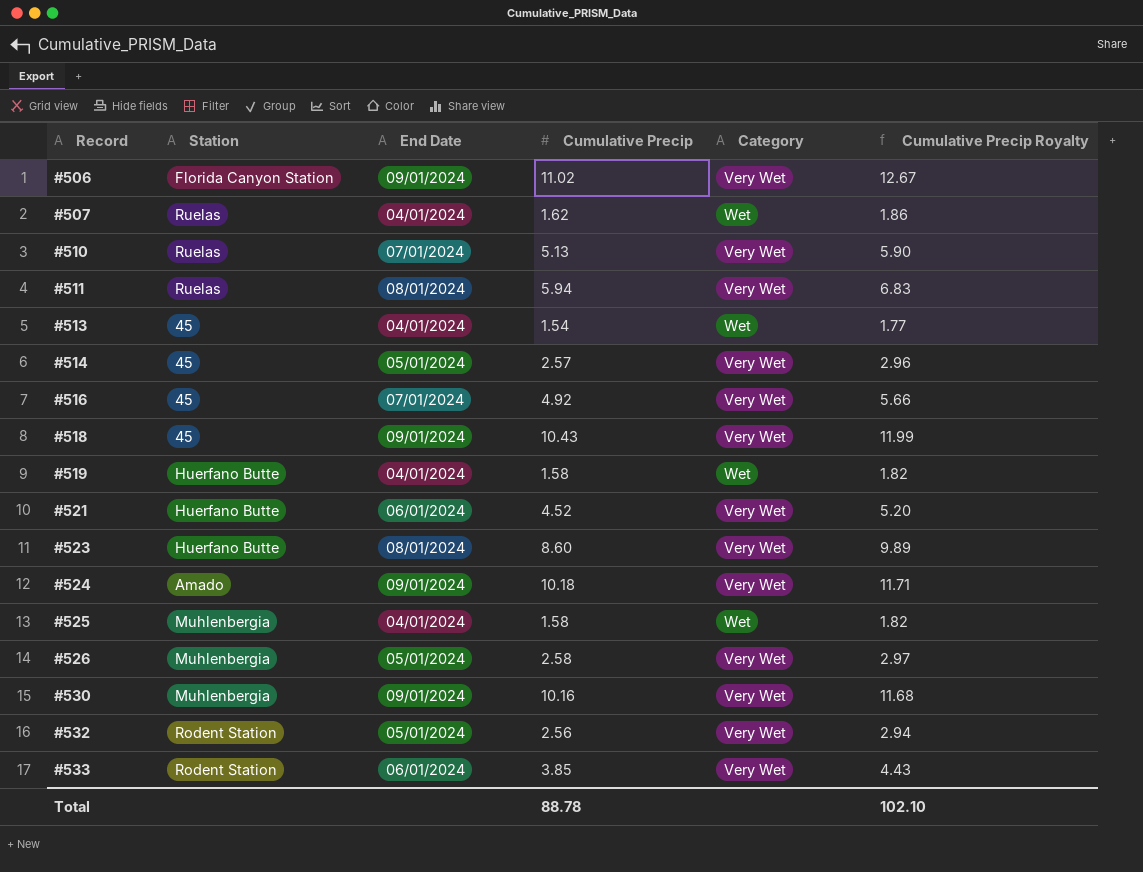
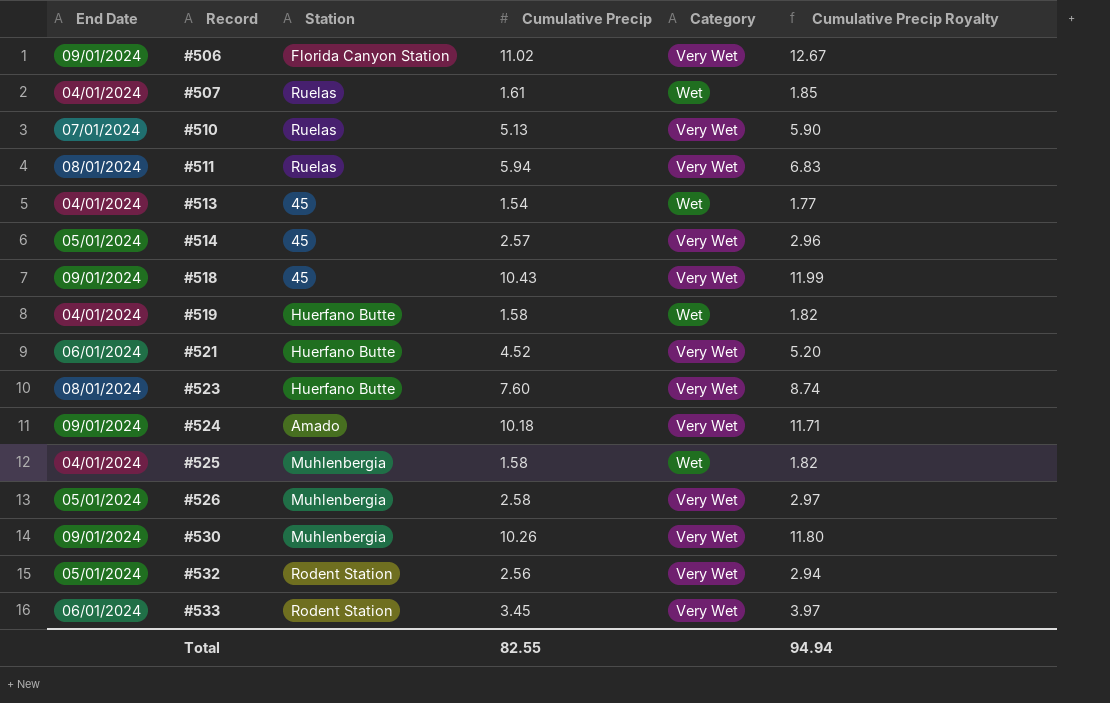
column End Date | position: 3 -> 1
row #516: 45 | 07/01/2024 | 4.92 | Very Wet | 5.66 -> none
#507 | Cumulative Precip: 1.62 -> 1.61
#507 | Cumulative Precip Royalty: 1.86 -> 1.85
#523 | Cumulative Precip: 8.60 -> 7.60
#523 | Cumulative Precip Royalty: 9.89 -> 8.74
#530 | Cumulative Precip: 10.16 -> 10.26
#530 | Cumulative Precip Royalty: 11.68 -> 11.80
#533 | Cumulative Precip: 3.85 -> 3.45
#533 | Cumulative Precip Royalty: 4.43 -> 3.97
Total | Cumulative Precip: 88.78 -> 82.55
Total | Cumulative Precip Royalty: 102.10 -> 94.94

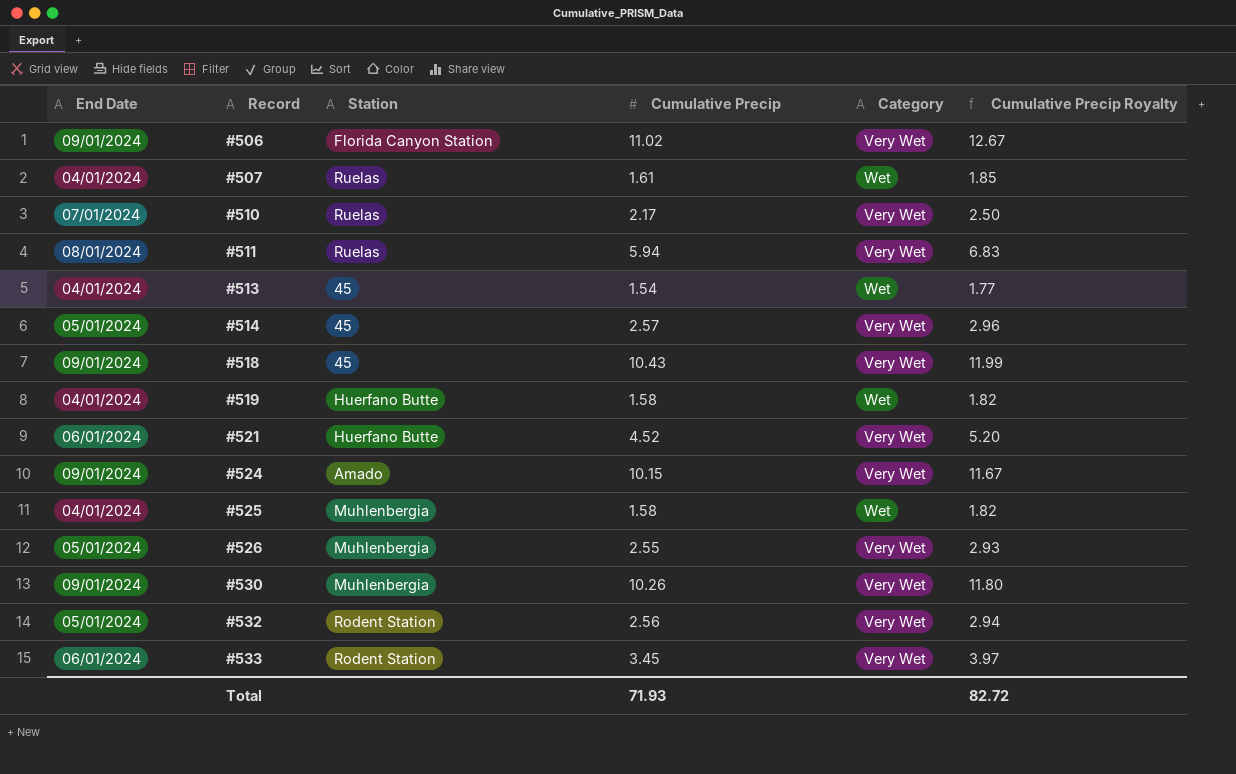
row #523: 08/01/2024 | Huerfano Butte | 7.60 | Very Wet | 8.74 -> none
#510 | Cumulative Precip: 5.13 -> 2.17
#510 | Cumulative Precip Royalty: 5.90 -> 2.50
#524 | Cumulative Precip: 10.18 -> 10.15
#524 | Cumulative Precip Royalty: 11.71 -> 11.67
#526 | Cumulative Precip: 2.58 -> 2.55
#526 | Cumulative Precip Royalty: 2.97 -> 2.93
Total | Cumulative Precip: 82.55 -> 71.93
Total | Cumulative Precip Royalty: 94.94 -> 82.72

